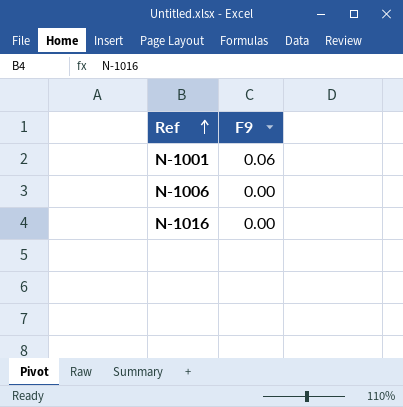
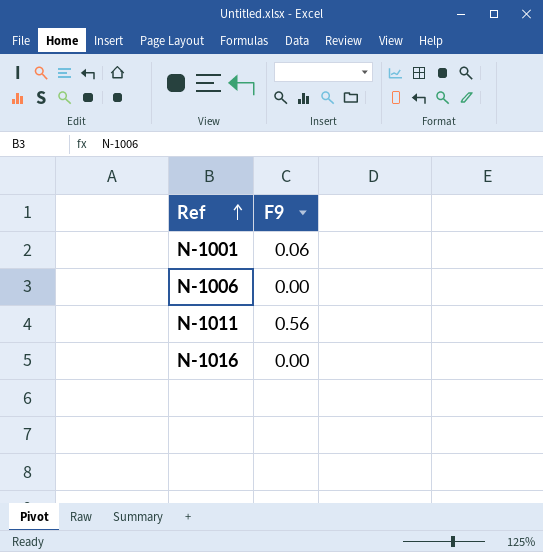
row N-1011: none -> 0.56

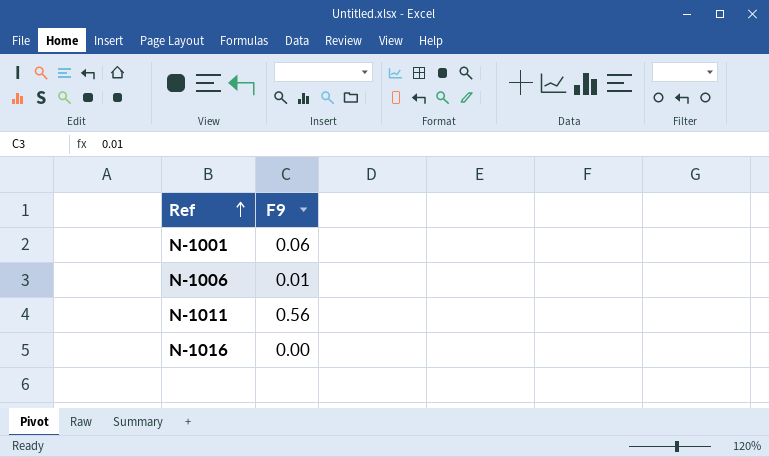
N-1006 | F9: 0.00 -> 0.01

